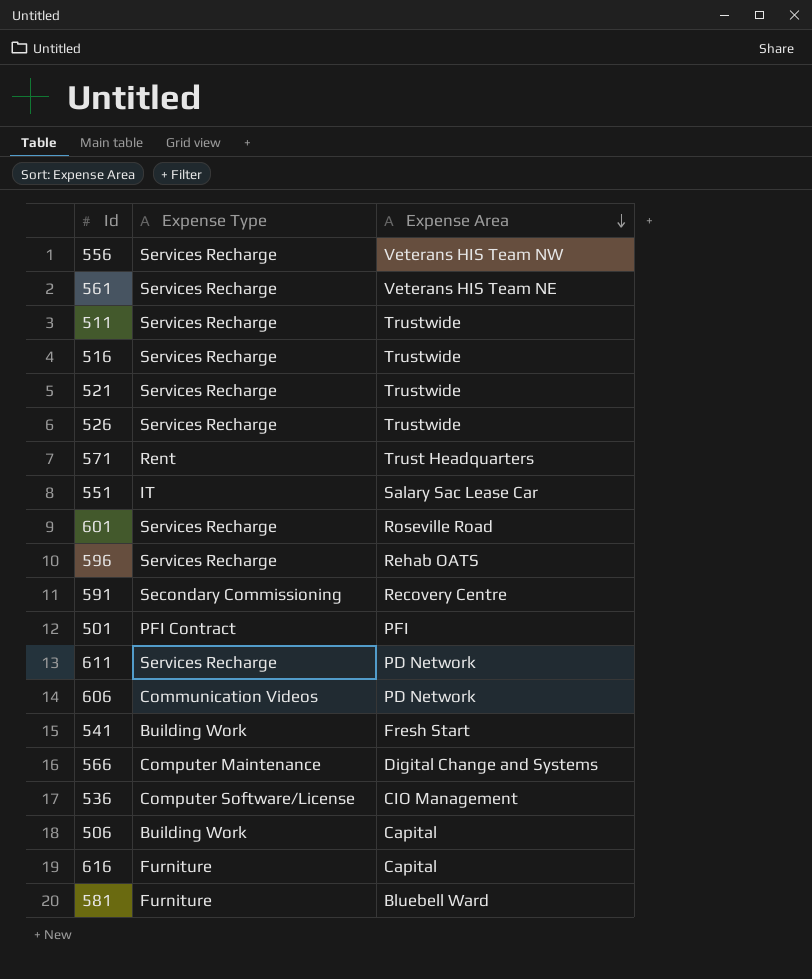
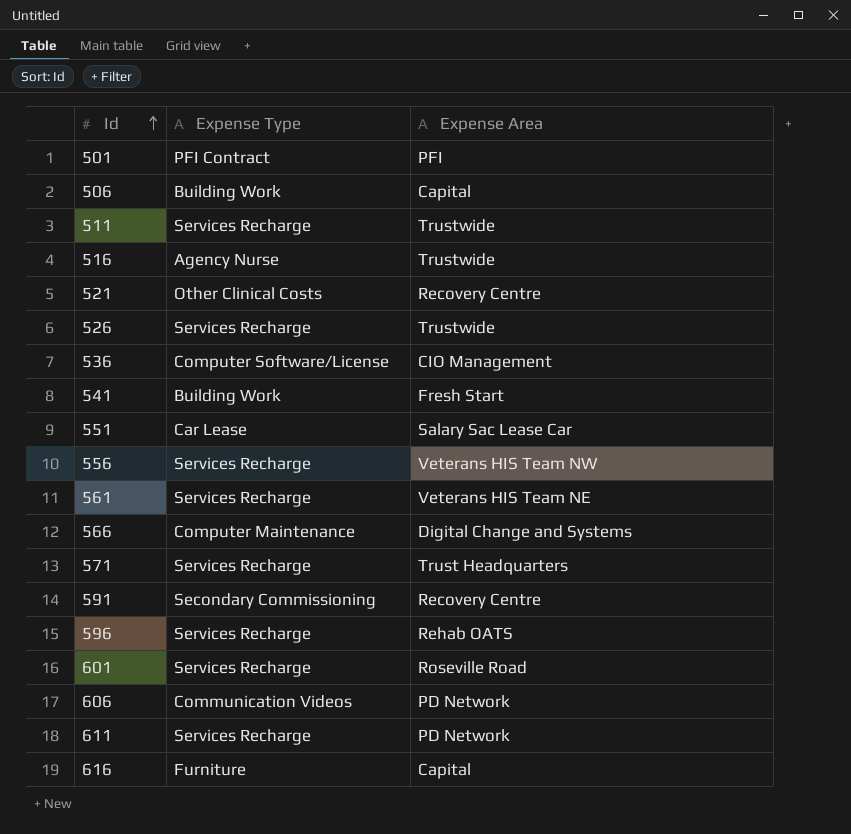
row order: Expense Area descending -> Id ascending
row 581: Furniture | Bluebell Ward -> none
516 | Expense Type: Services Recharge -> Agency Nurse
521 | Expense Type: Services Recharge -> Other Clinical Costs
521 | Expense Area: Trustwide -> Recovery Centre
551 | Expense Type: IT -> Car Lease
571 | Expense Type: Rent -> Services Recharge

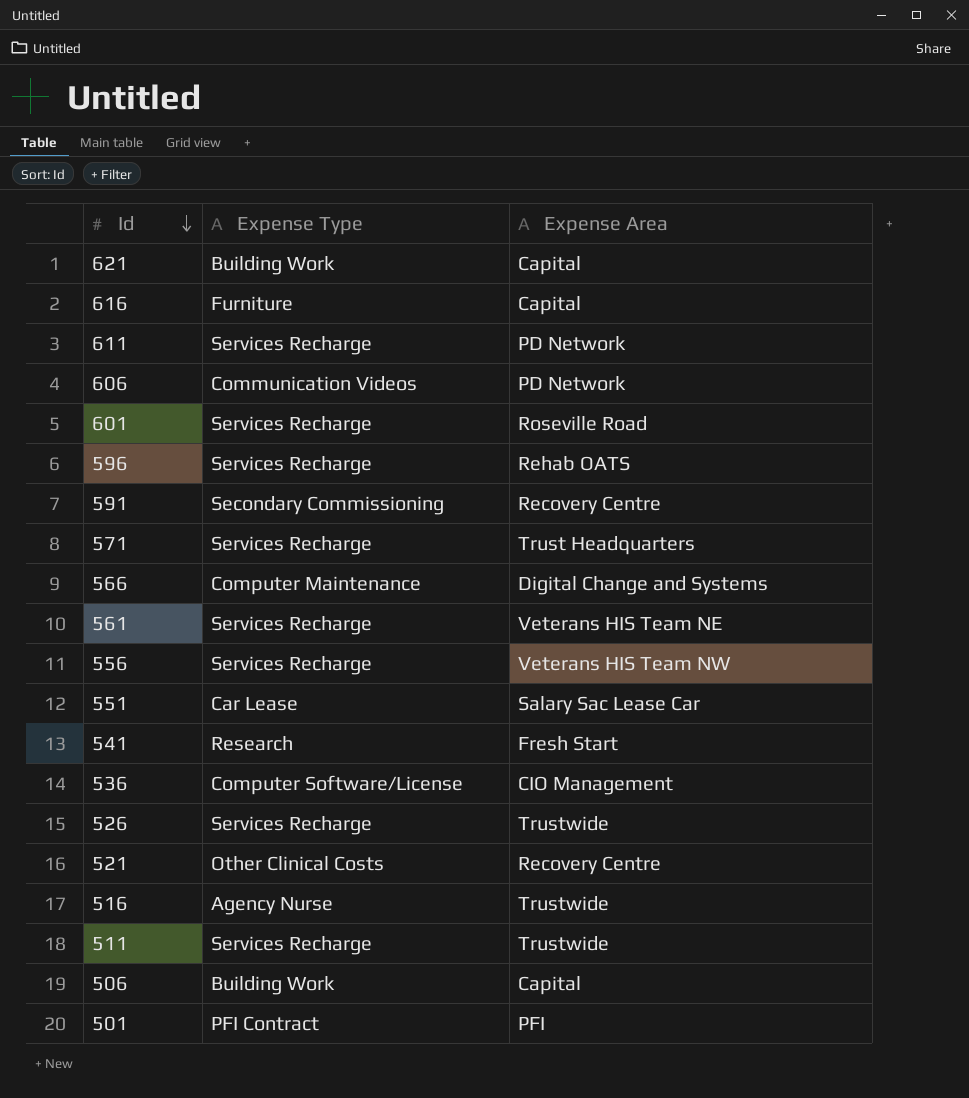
row order: Id ascending -> Id descending
row 621: none -> Building Work | Capital
541 | Expense Type: Building Work -> Research

